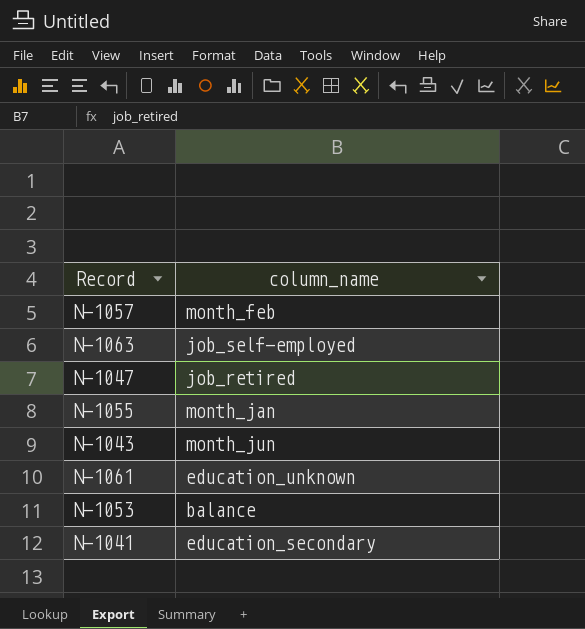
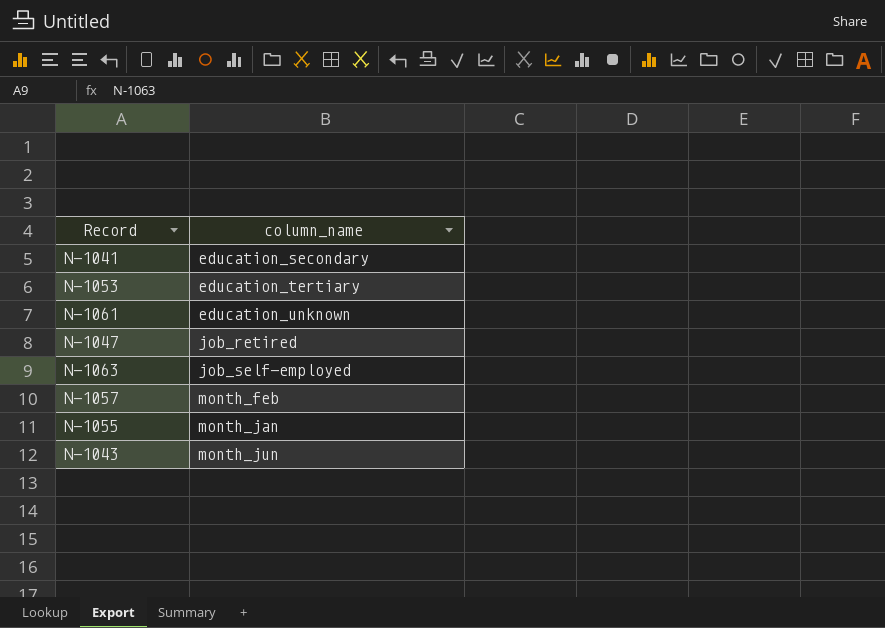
row order: none -> column_name ascending
N-1053 | column_name: balance -> education_tertiary

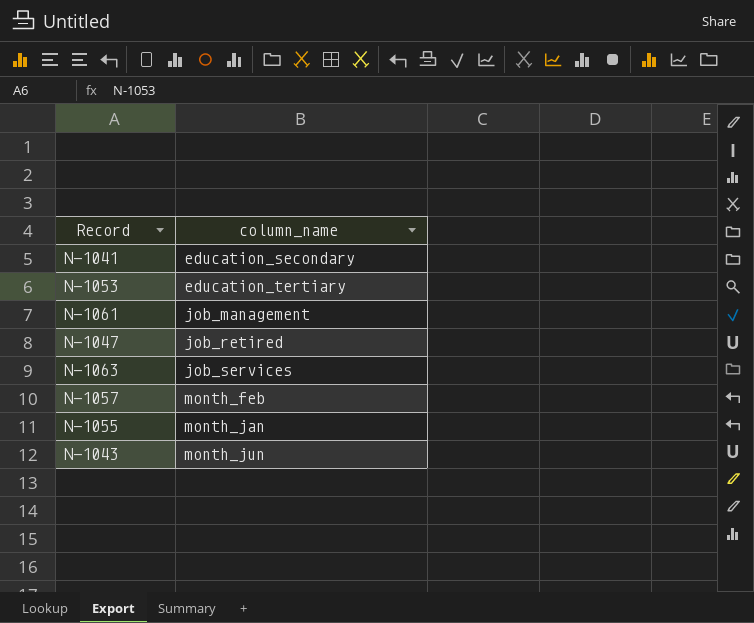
N-1061 | column_name: education_unknown -> job_management
N-1063 | column_name: job_self-employed -> job_services

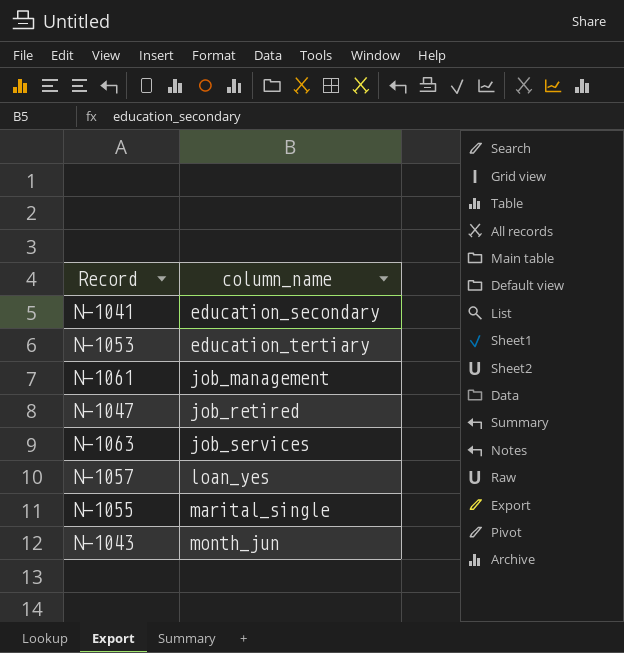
N-1057 | column_name: month_feb -> loan_yes
N-1055 | column_name: month_jan -> marital_single

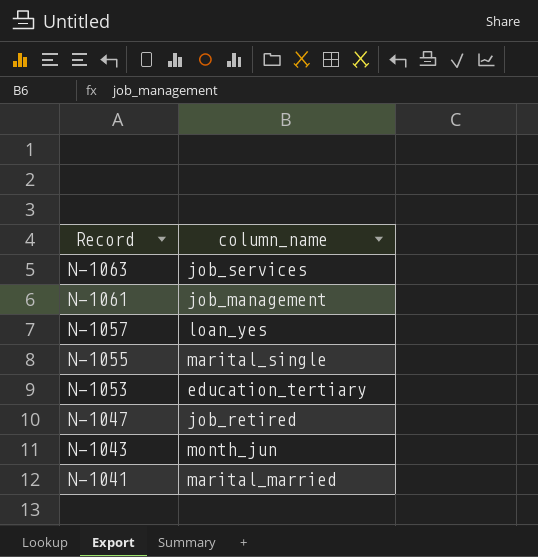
row order: column_name ascending -> Record descending
N-1041 | column_name: education_secondary -> marital_married

